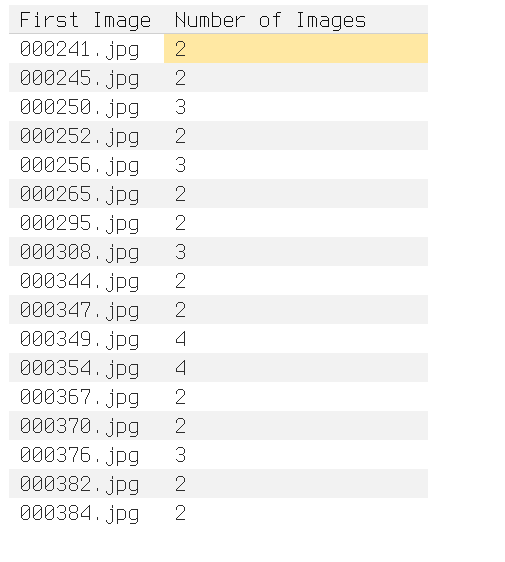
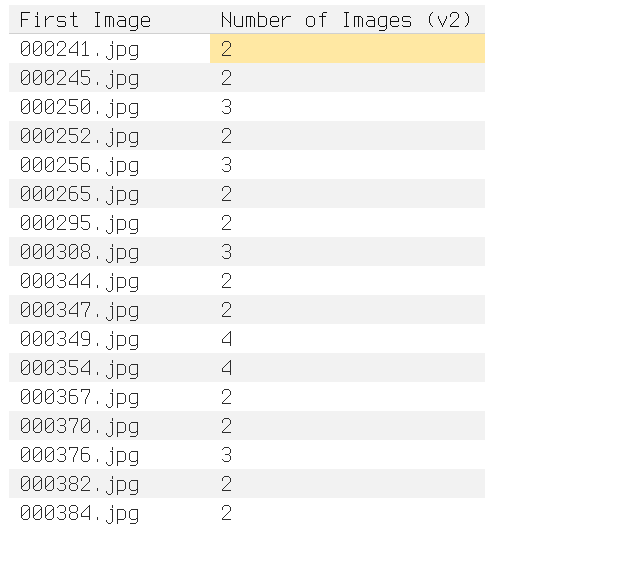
column name: Number of Images -> Number of Images (v2)

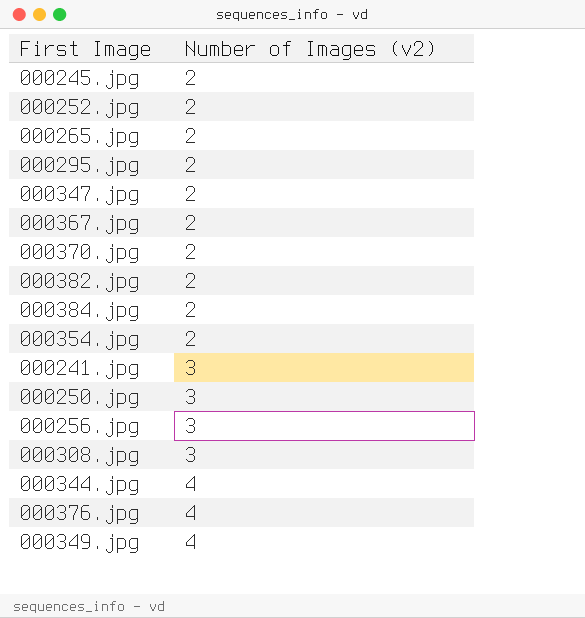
row order: First Image ascending -> Number of Images (v2) ascending
000354.jpg | Number of Images (v2): 4 -> 2
000241.jpg | Number of Images (v2): 2 -> 3
000344.jpg | Number of Images (v2): 2 -> 4
000376.jpg | Number of Images (v2): 3 -> 4

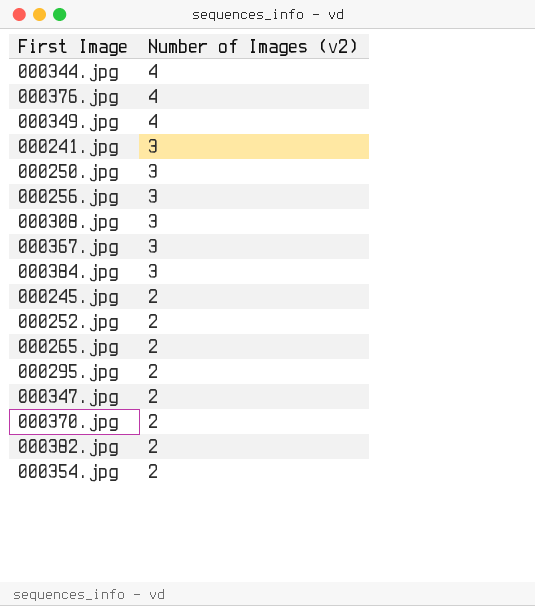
row order: Number of Images (v2) ascending -> Number of Images (v2) descending
000367.jpg | Number of Images (v2): 2 -> 3
000384.jpg | Number of Images (v2): 2 -> 3

